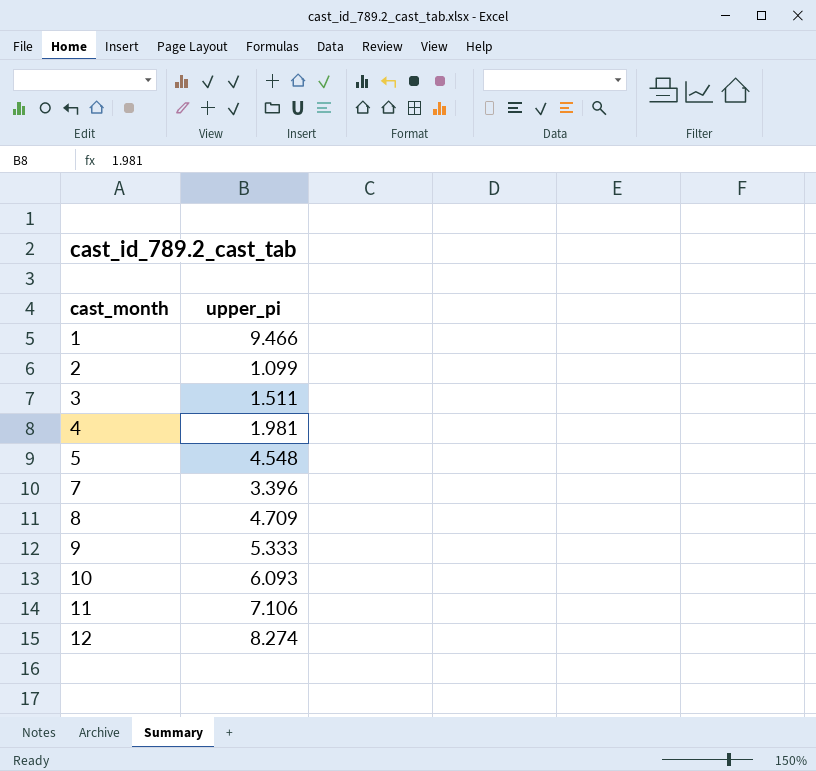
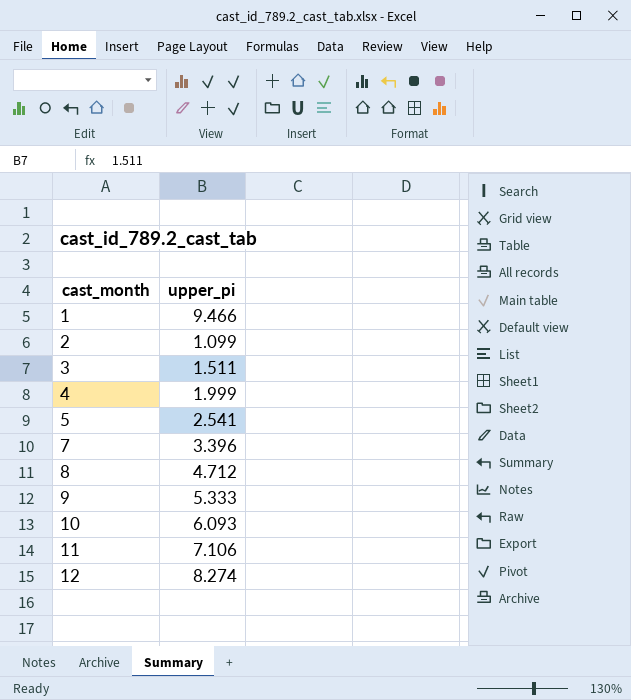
4 | upper_pi: 1.981 -> 1.999
5 | upper_pi: 4.548 -> 2.541
8 | upper_pi: 4.709 -> 4.712

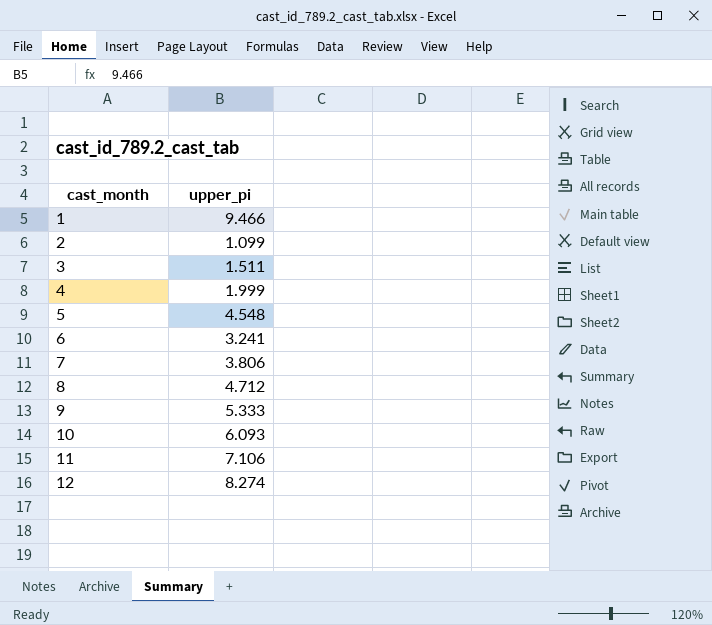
5 | upper_pi: 2.541 -> 4.548
row 6: none -> 3.241
7 | upper_pi: 3.396 -> 3.806

